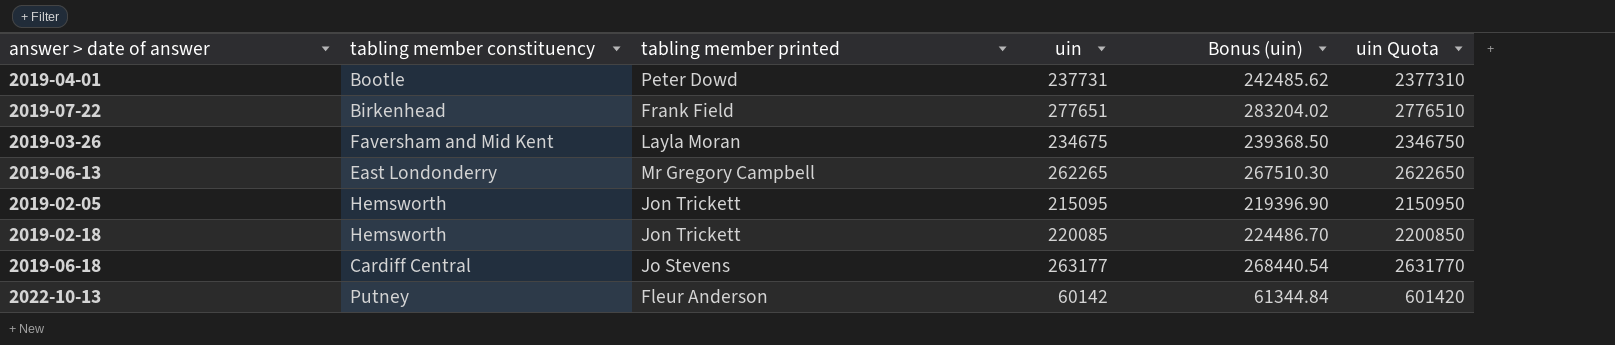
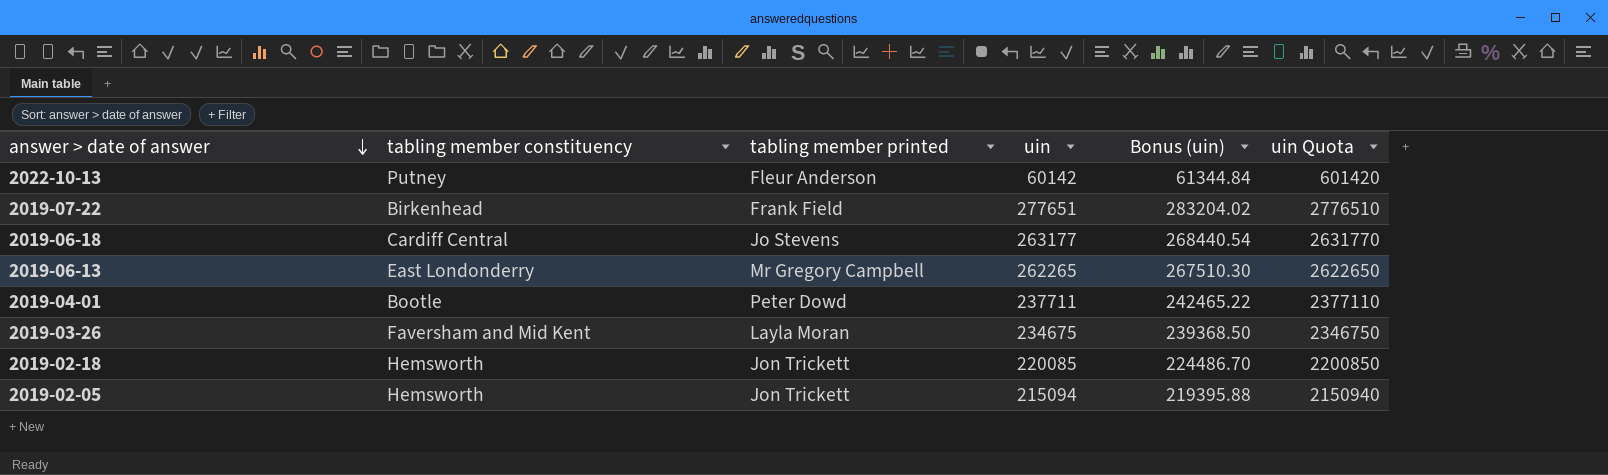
row order: none -> answer > date of answer descending
2019-04-01 | uin: 237731 -> 237711
2019-04-01 | Bonus (uin): 242485.62 -> 242465.22
2019-04-01 | uin Quota: 2377310 -> 2377110
2019-02-05 | uin: 215095 -> 215094
2019-02-05 | Bonus (uin): 219396.90 -> 219395.88
2019-02-05 | uin Quota: 2150950 -> 2150940

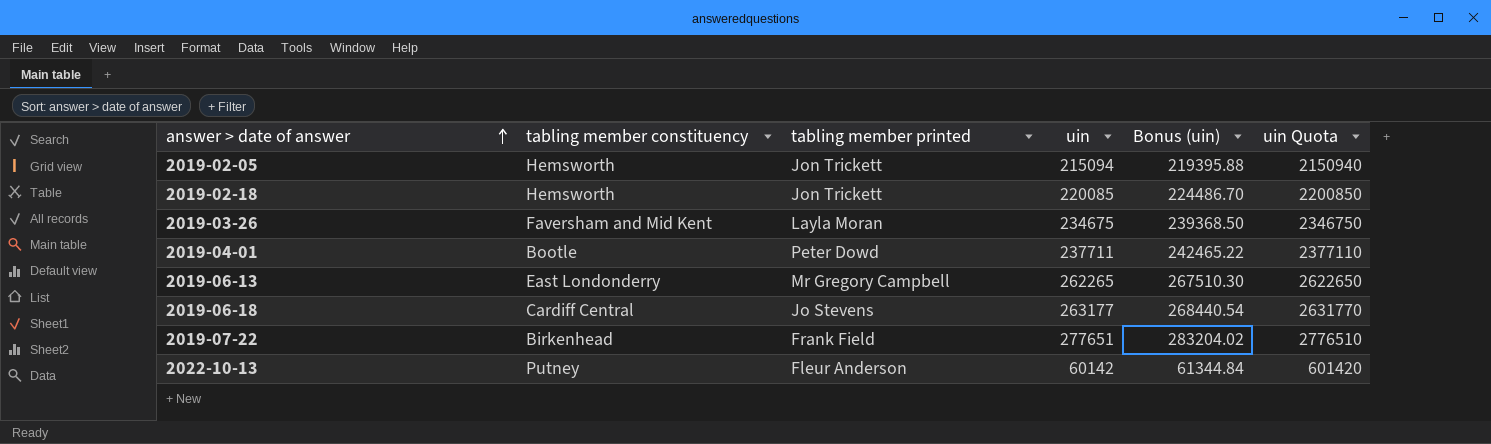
row order: answer > date of answer descending -> answer > date of answer ascending

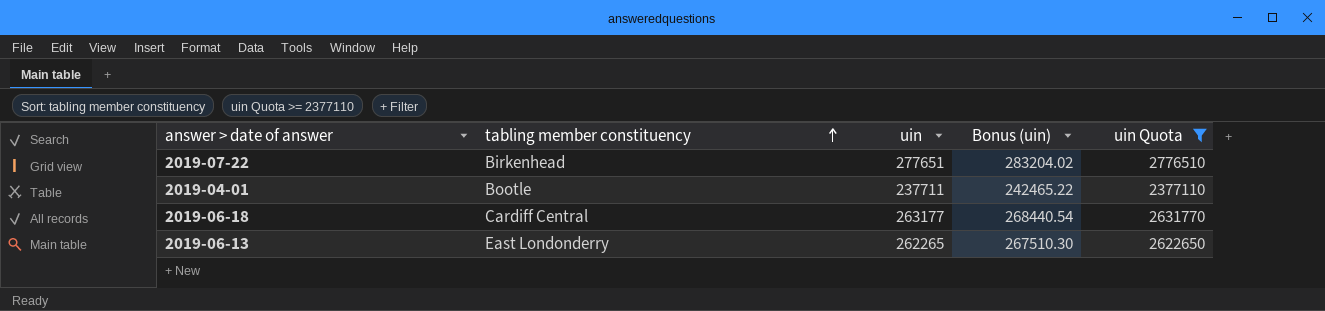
filter: none -> uin Quota >= 2377110
row order: answer > date of answer ascending -> tabling member constituency ascending
column tabling member printed | position: 3 -> none

